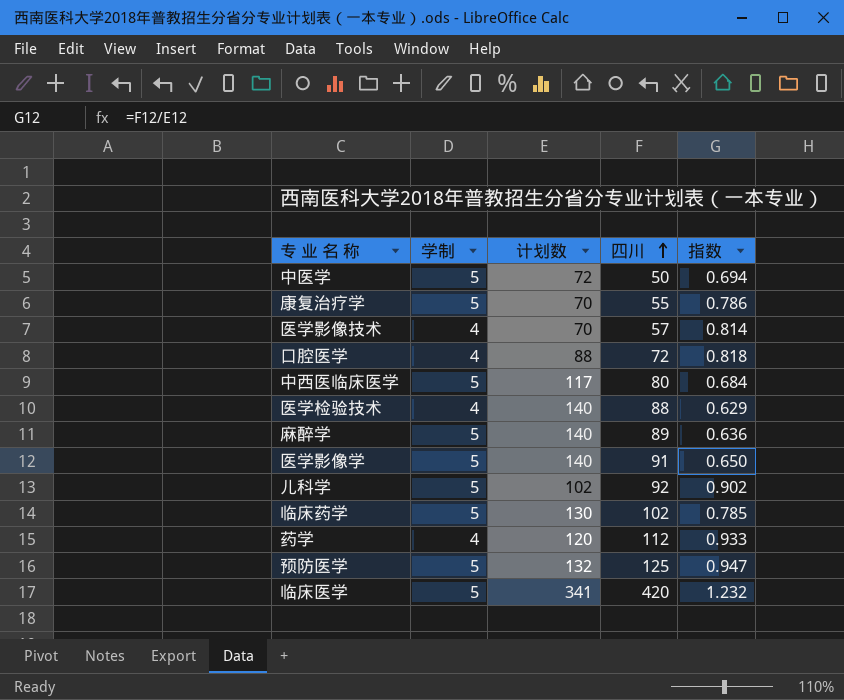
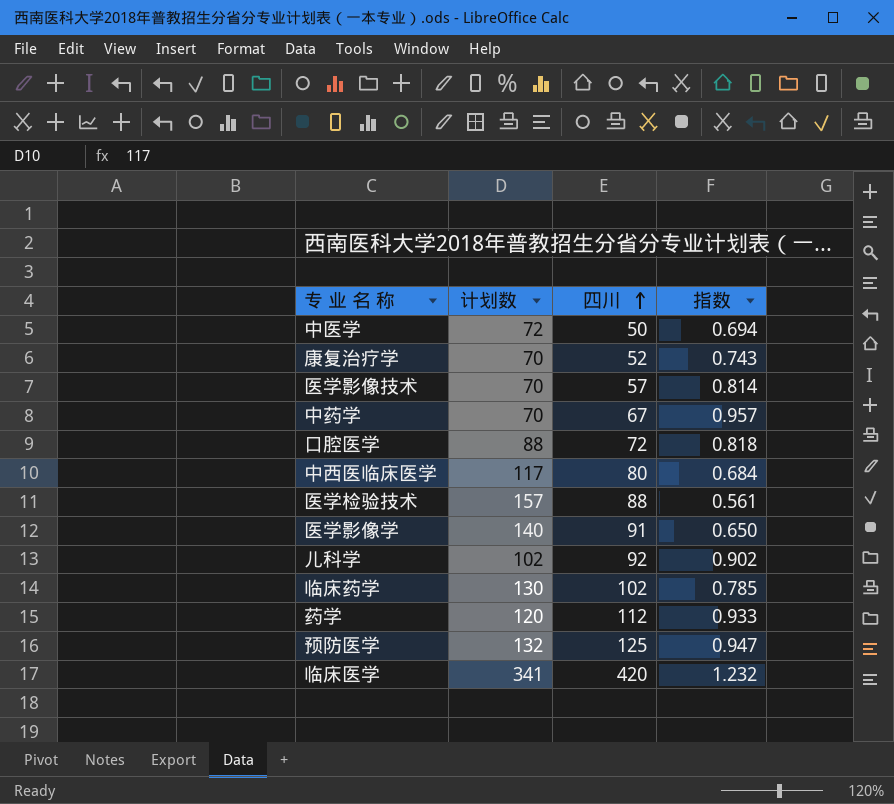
column 学制 | position: 2 -> none
row 麻醉学: 5 | 140 | 89 | 0.636 -> none
康复治疗学 | 四川: 55 -> 52
康复治疗学 | 指数: 0.786 -> 0.743
row 中药学: none -> 70 | 67 | 0.957
医学检验技术 | 计划数: 140 -> 157
医学检验技术 | 指数: 0.629 -> 0.561

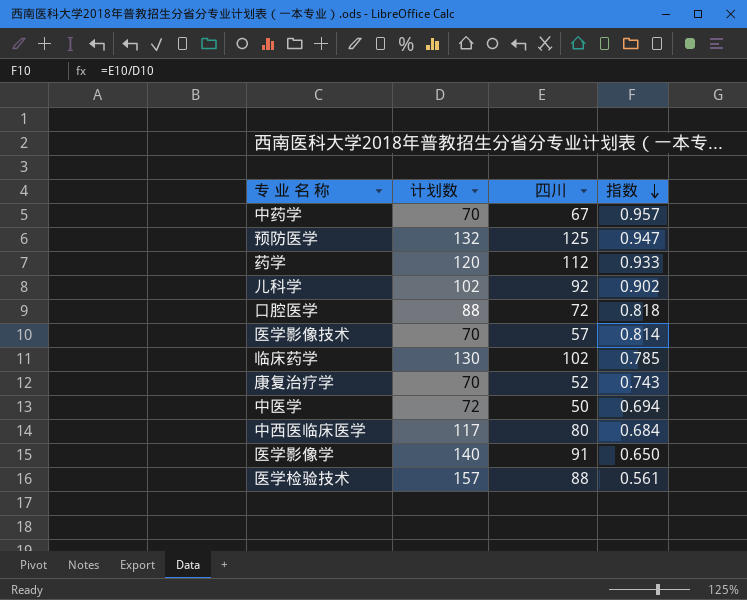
row order: 四川 ascending -> 指数 descending
row 临床医学: 341 | 420 | 1.232 -> none

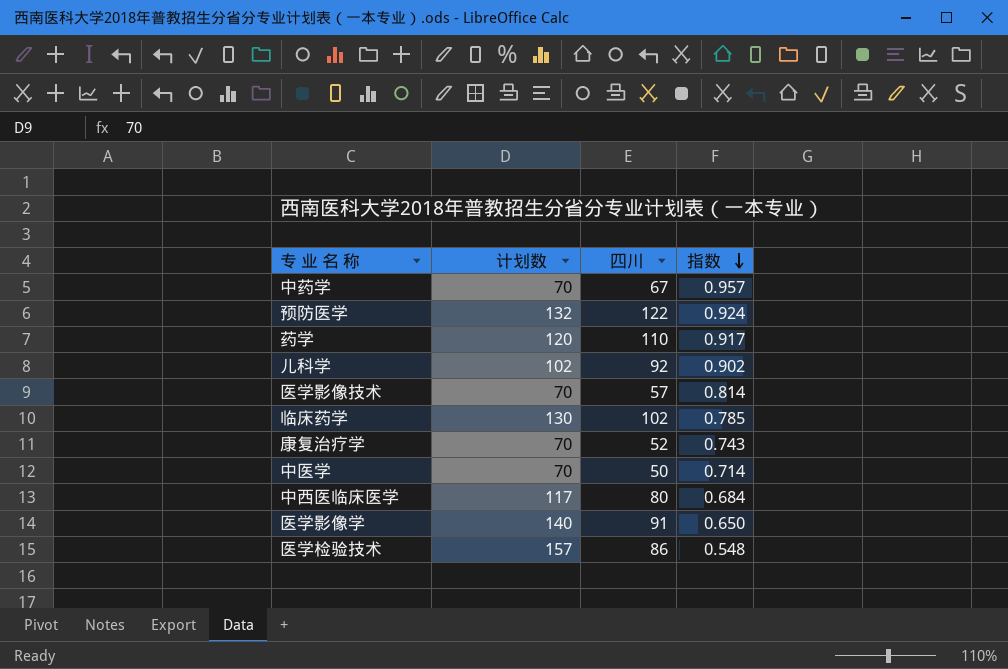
row 口腔医学: 88 | 72 | 0.818 -> none
预防医学 | 四川: 125 -> 122
预防医学 | 指数: 0.947 -> 0.924
药学 | 四川: 112 -> 110
药学 | 指数: 0.933 -> 0.917
中医学 | 计划数: 72 -> 70
中医学 | 指数: 0.694 -> 0.714
医学检验技术 | 四川: 88 -> 86
医学检验技术 | 指数: 0.561 -> 0.548

